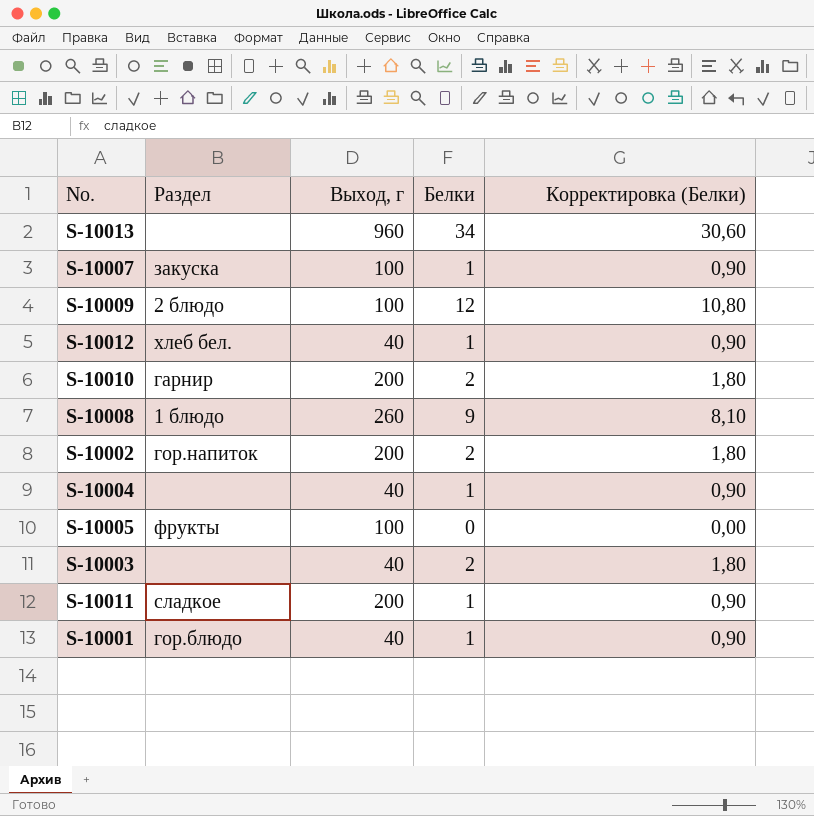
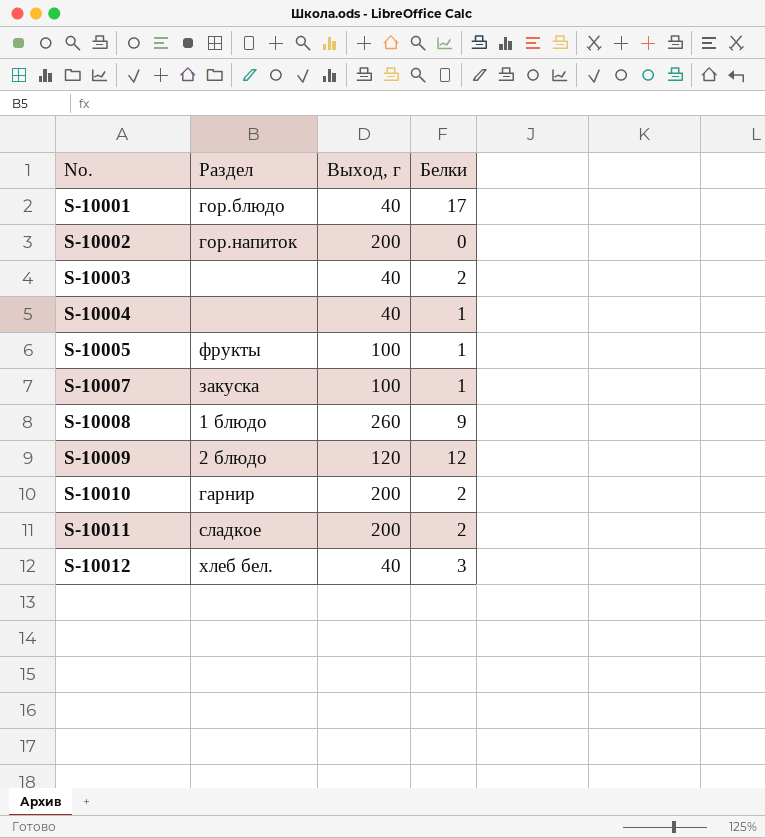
row order: none -> No. ascending
column Корректировка (Белки) | formula: [Белки] * 0,9 -> none
row S-10013: none | 960 | 34 | 30,60 -> none
S-10001 | Белки: 1 -> 17
S-10002 | Белки: 2 -> 0
S-10005 | Белки: 0 -> 1
S-10009 | Выход, г: 100 -> 120
S-10011 | Белки: 1 -> 2
S-10012 | Белки: 1 -> 3

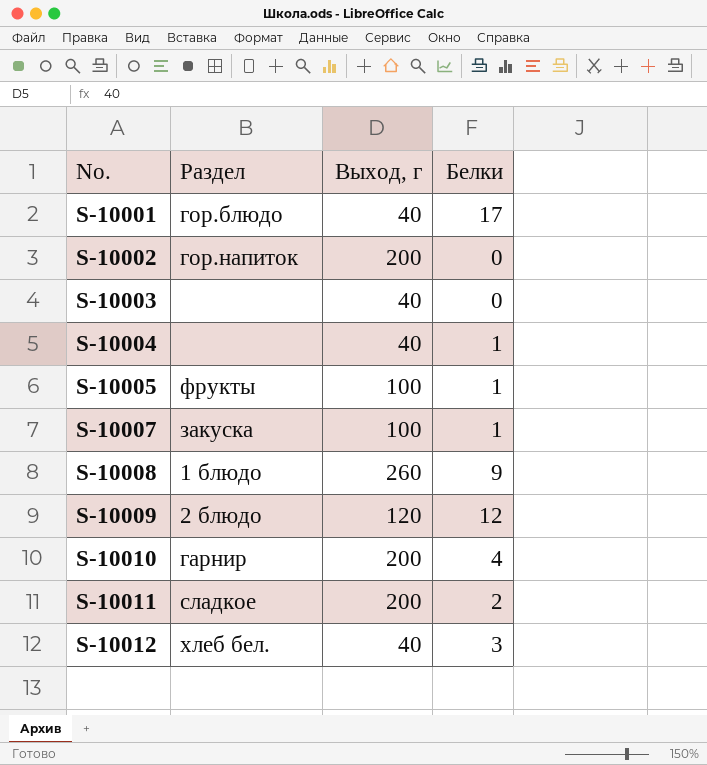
S-10003 | Белки: 2 -> 0
S-10010 | Белки: 2 -> 4

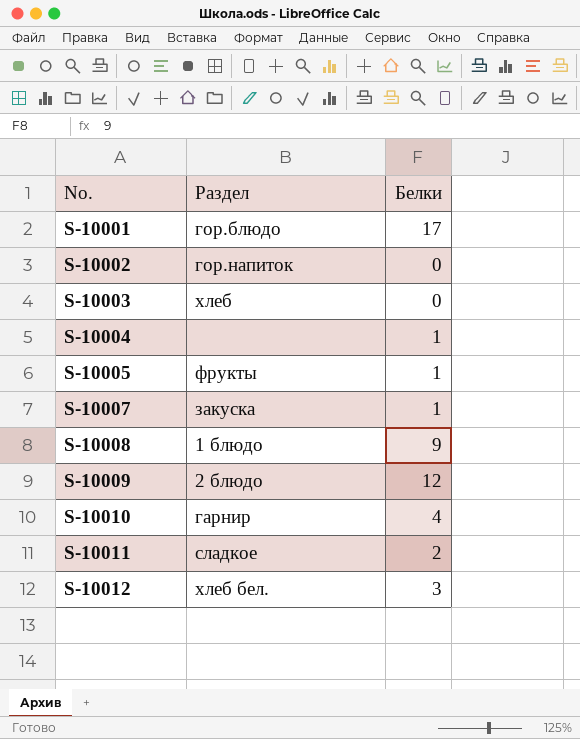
column Выход, г | position: 3 -> none
S-10003 | Раздел: none -> хлеб

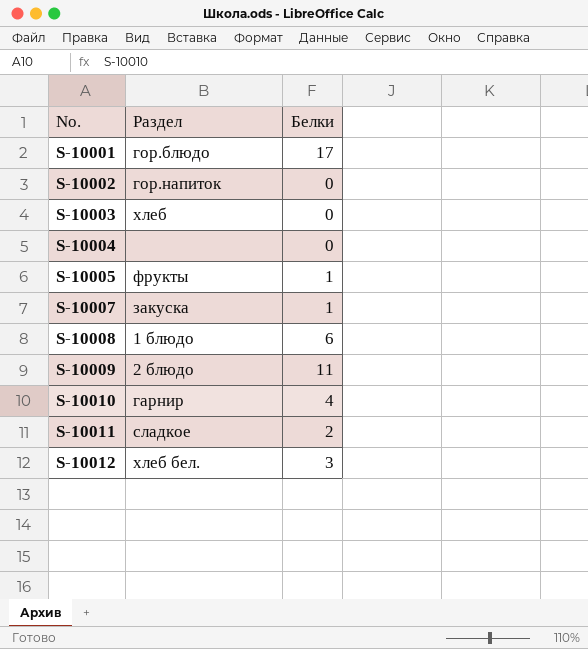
S-10004 | Белки: 1 -> 0
S-10008 | Белки: 9 -> 6
S-10009 | Белки: 12 -> 11

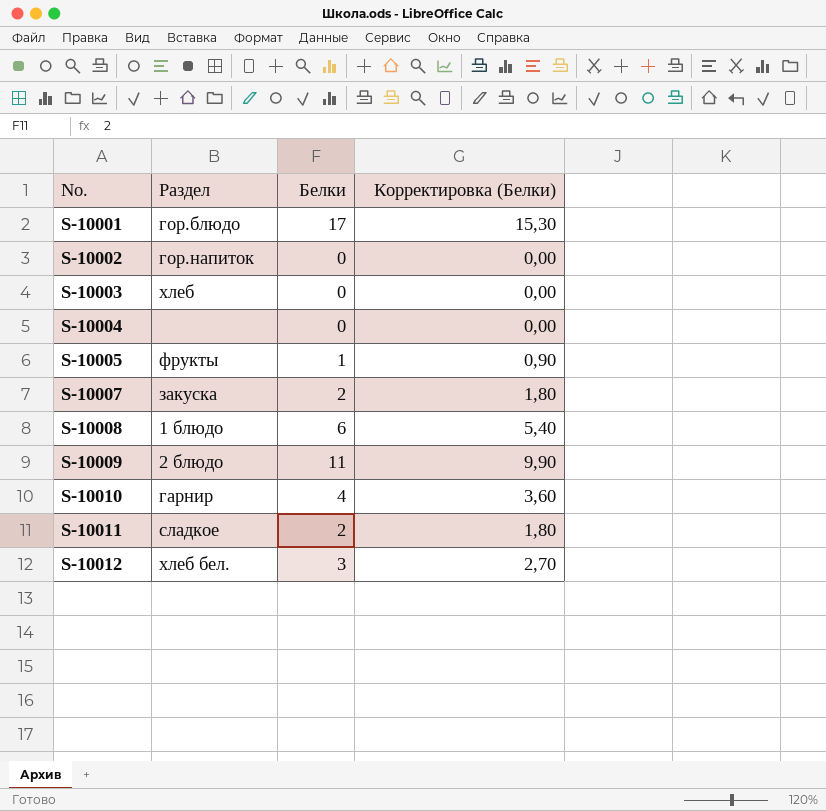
column Корректировка (Белки) | formula: none -> [Белки] * 0,9
S-10007 | Белки: 1 -> 2

